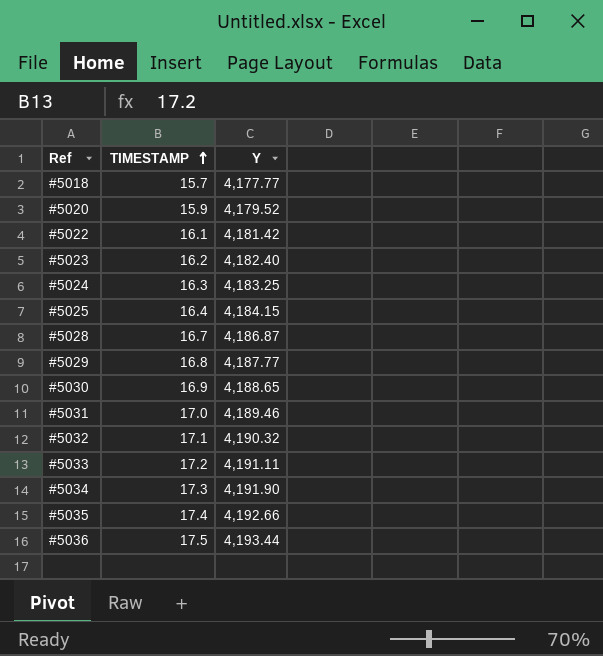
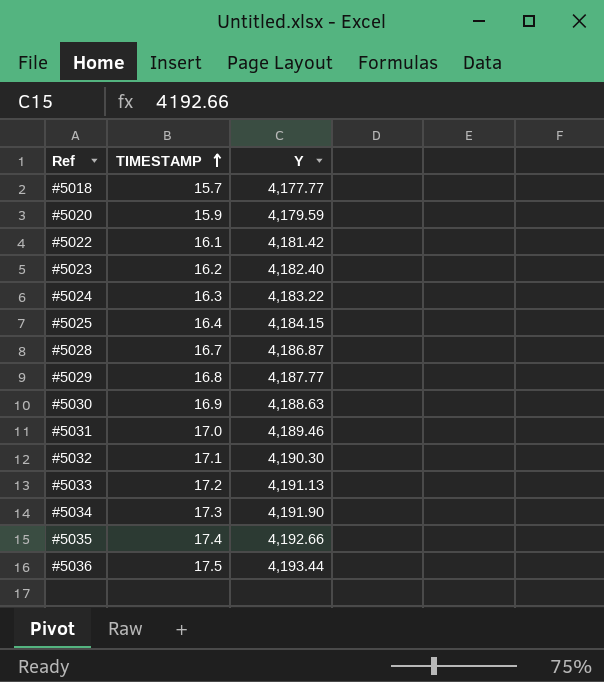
#5020 | Y: 4,179.52 -> 4,179.59
#5024 | Y: 4,183.25 -> 4,183.22
#5030 | Y: 4,188.65 -> 4,188.63
#5032 | Y: 4,190.32 -> 4,190.30
#5033 | Y: 4,191.11 -> 4,191.13

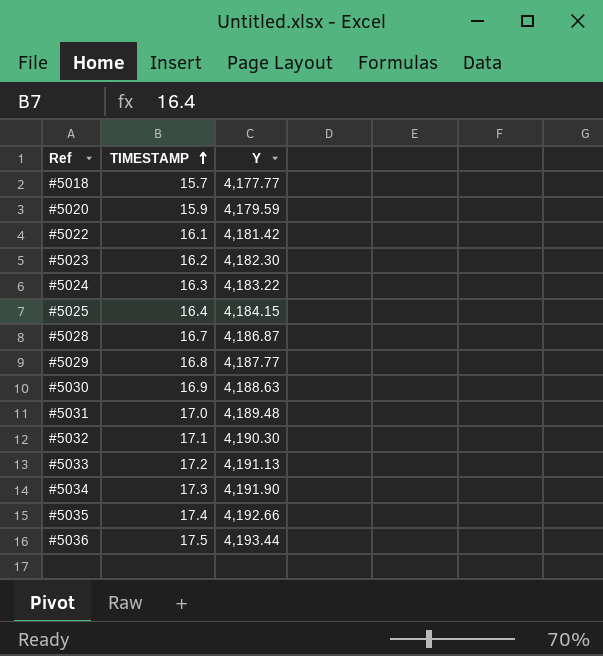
#5023 | Y: 4,182.40 -> 4,182.30
#5031 | Y: 4,189.46 -> 4,189.48

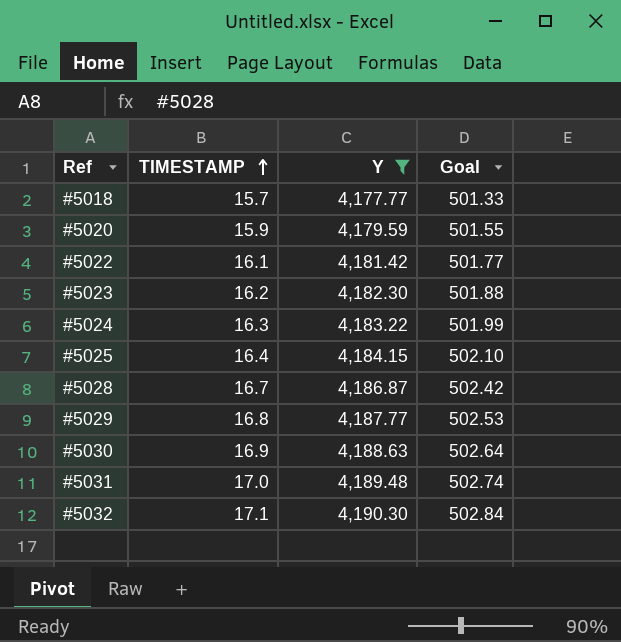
filter: none -> Y <= 4,190.30
column Goal | formula: none -> [Y] * 0.12

